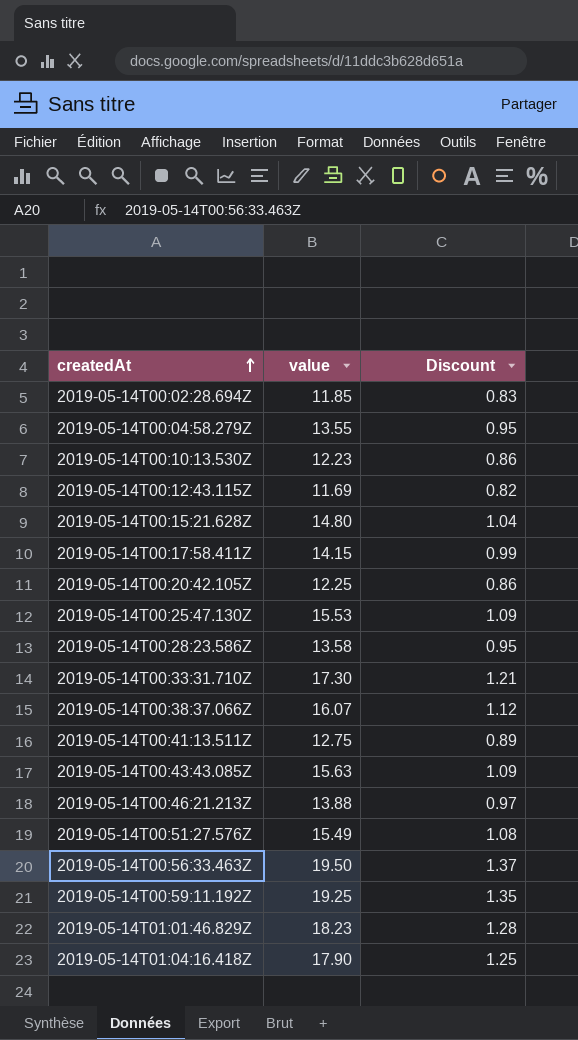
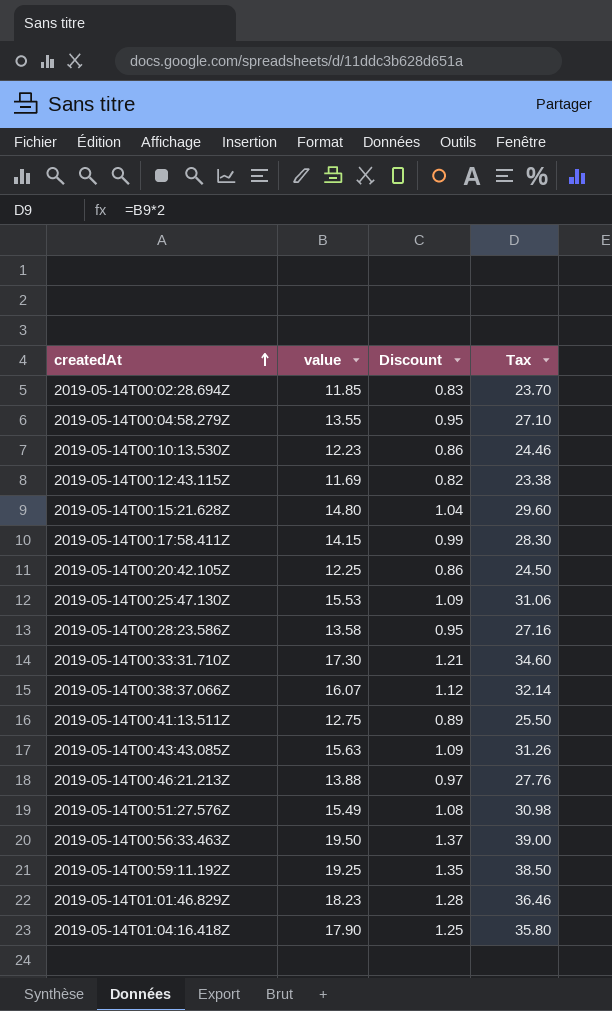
column Tax | formula: none -> [value] * 2

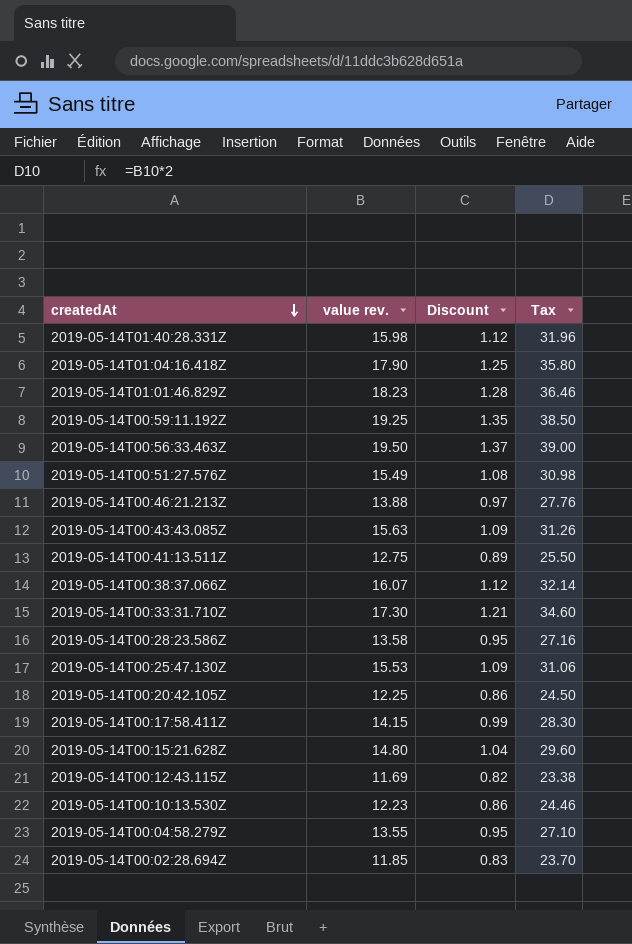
row order: createdAt ascending -> createdAt descending
column name: value -> value rev.
row 2019-05-14T01:40:28.331Z: none -> 15.98 | 1.12 | 31.96

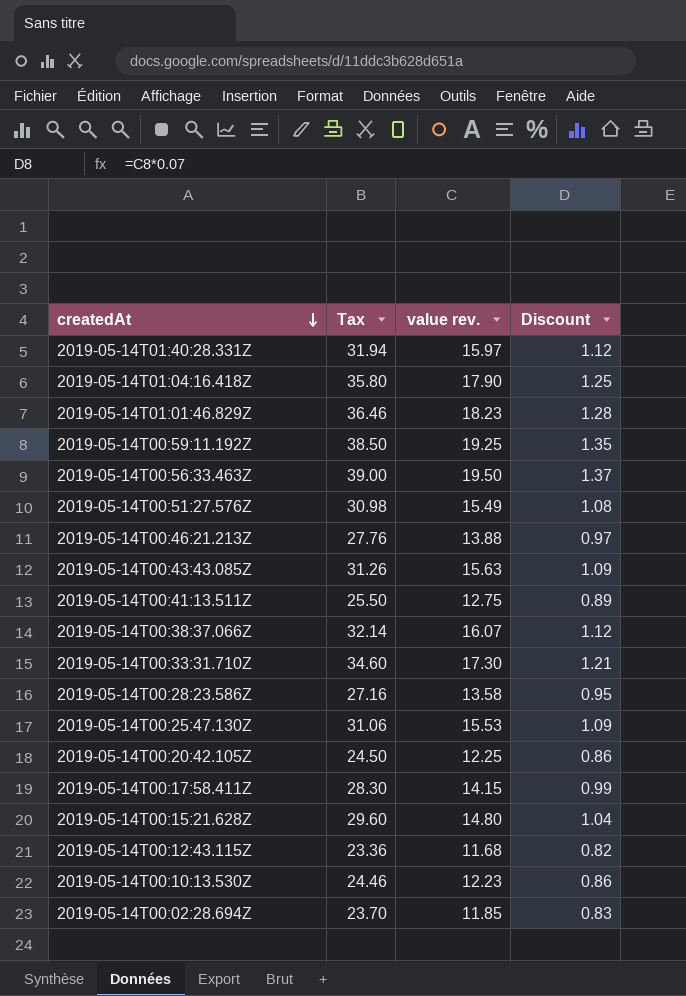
column Tax | position: 4 -> 2
row 2019-05-14T00:04:58.279Z: 13.55 | 0.95 | 27.10 -> none
2019-05-14T01:40:28.331Z | Tax: 31.96 -> 31.94
2019-05-14T01:40:28.331Z | value rev.: 15.98 -> 15.97
2019-05-14T00:12:43.115Z | Tax: 23.38 -> 23.36
2019-05-14T00:12:43.115Z | value rev.: 11.69 -> 11.68

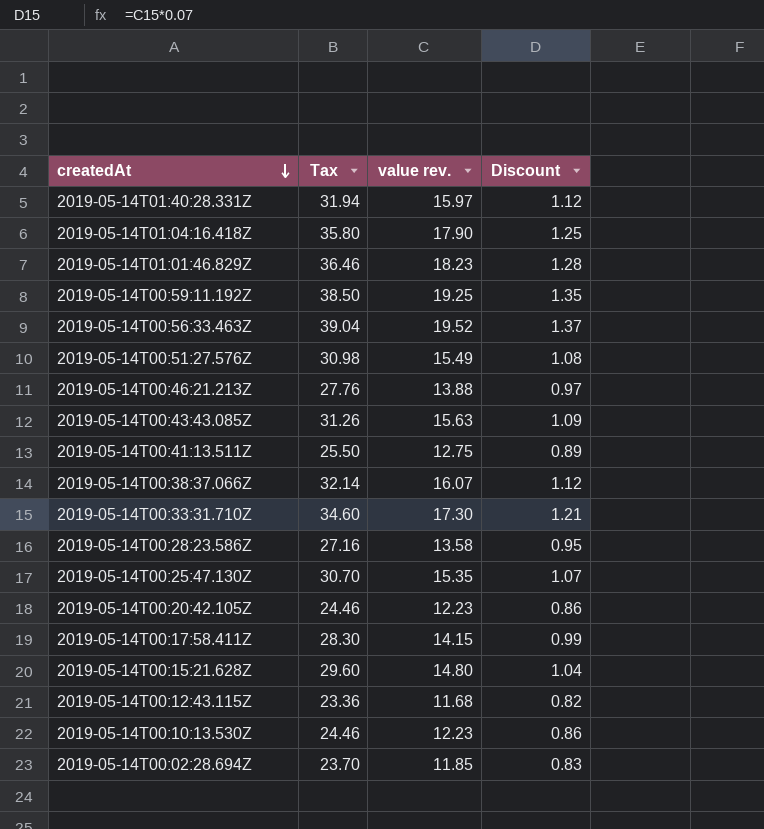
2019-05-14T00:56:33.463Z | Tax: 39.00 -> 39.04
2019-05-14T00:56:33.463Z | value rev.: 19.50 -> 19.52
2019-05-14T00:25:47.130Z | Tax: 31.06 -> 30.70
2019-05-14T00:25:47.130Z | value rev.: 15.53 -> 15.35
2019-05-14T00:25:47.130Z | Discount: 1.09 -> 1.07
2019-05-14T00:20:42.105Z | Tax: 24.50 -> 24.46
2019-05-14T00:20:42.105Z | value rev.: 12.25 -> 12.23

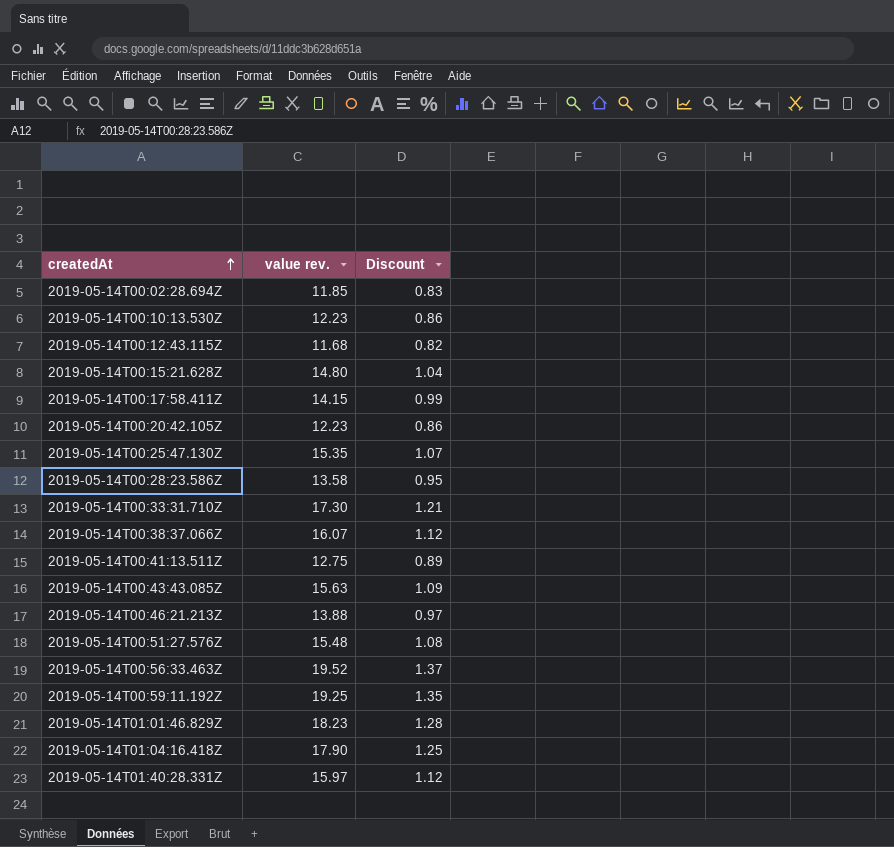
row order: createdAt descending -> createdAt ascending
column Tax | formula: [value rev.] * 2 -> none
2019-05-14T00:51:27.576Z | value rev.: 15.49 -> 15.48

